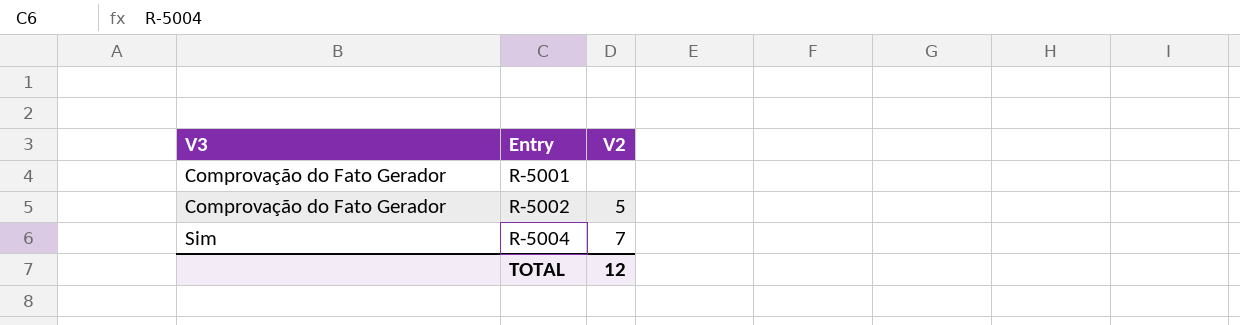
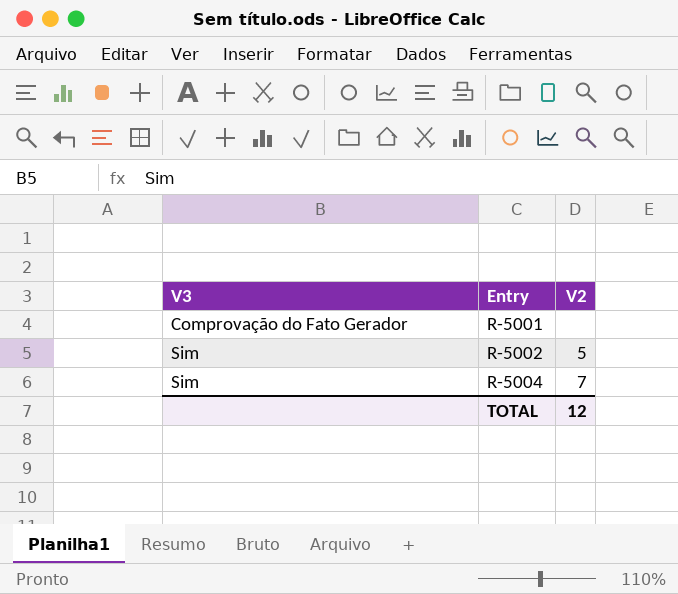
R-5002 | V3: Comprovação do Fato Gerador -> Sim

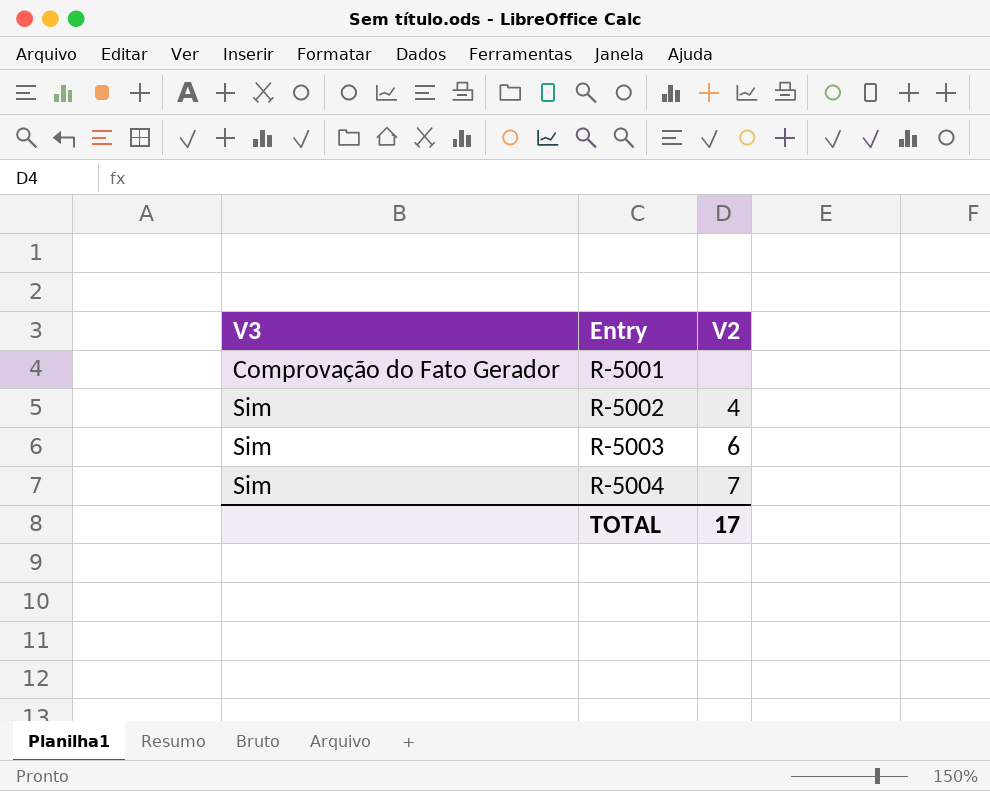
R-5002 | V2: 5 -> 4
row R-5003: none -> Sim | 6
TOTAL | V2: 12 -> 17

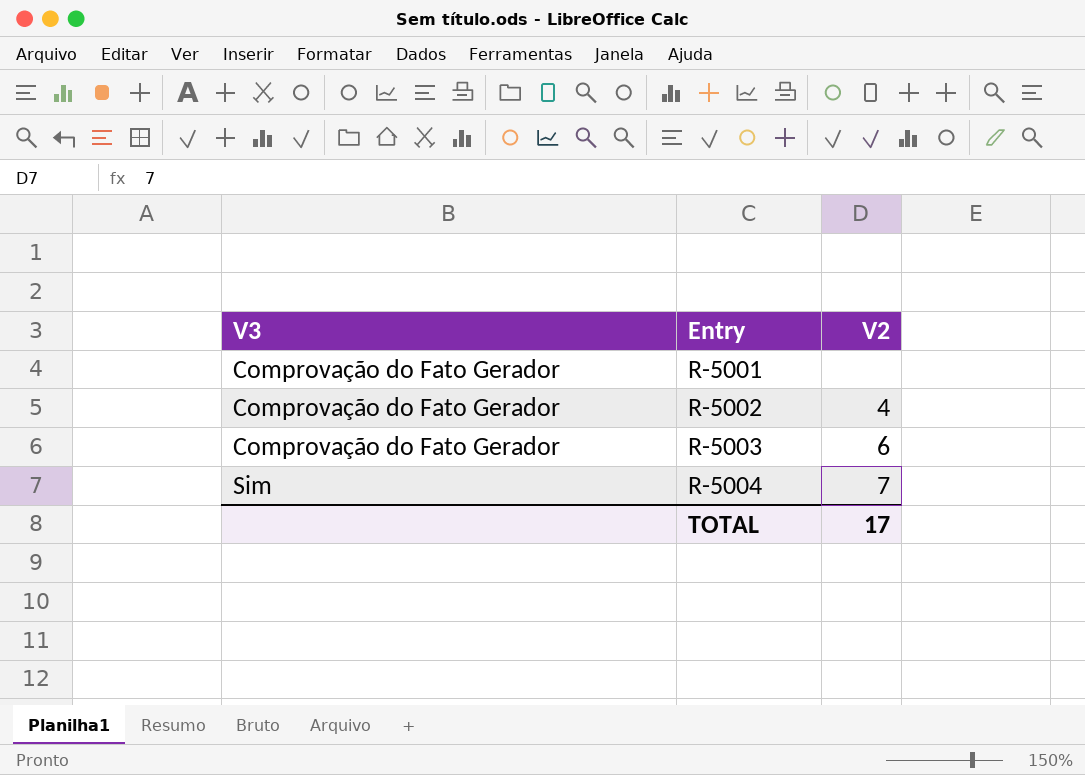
R-5002 | V3: Sim -> Comprovação do Fato Gerador
R-5003 | V3: Sim -> Comprovação do Fato Gerador

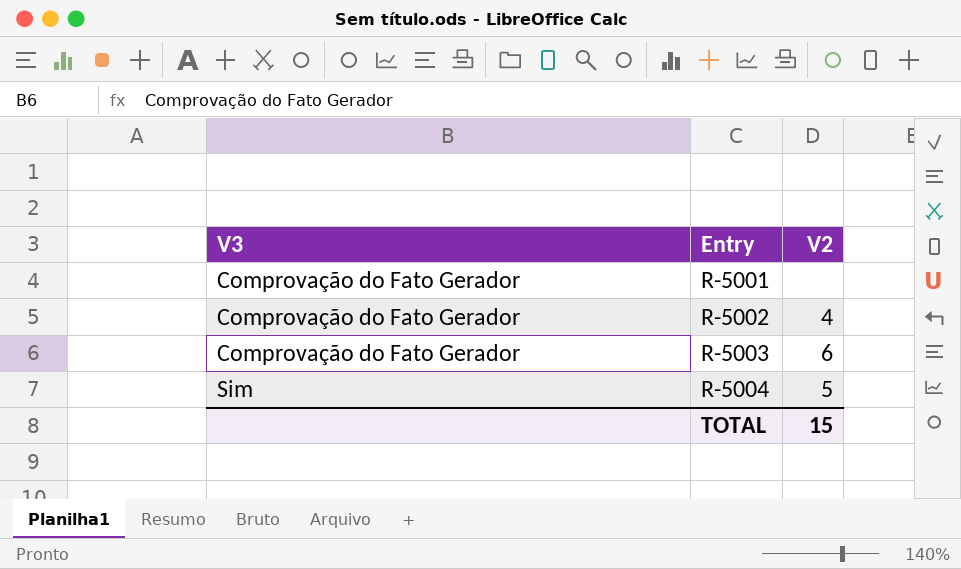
R-5004 | V2: 7 -> 5
TOTAL | V2: 17 -> 15

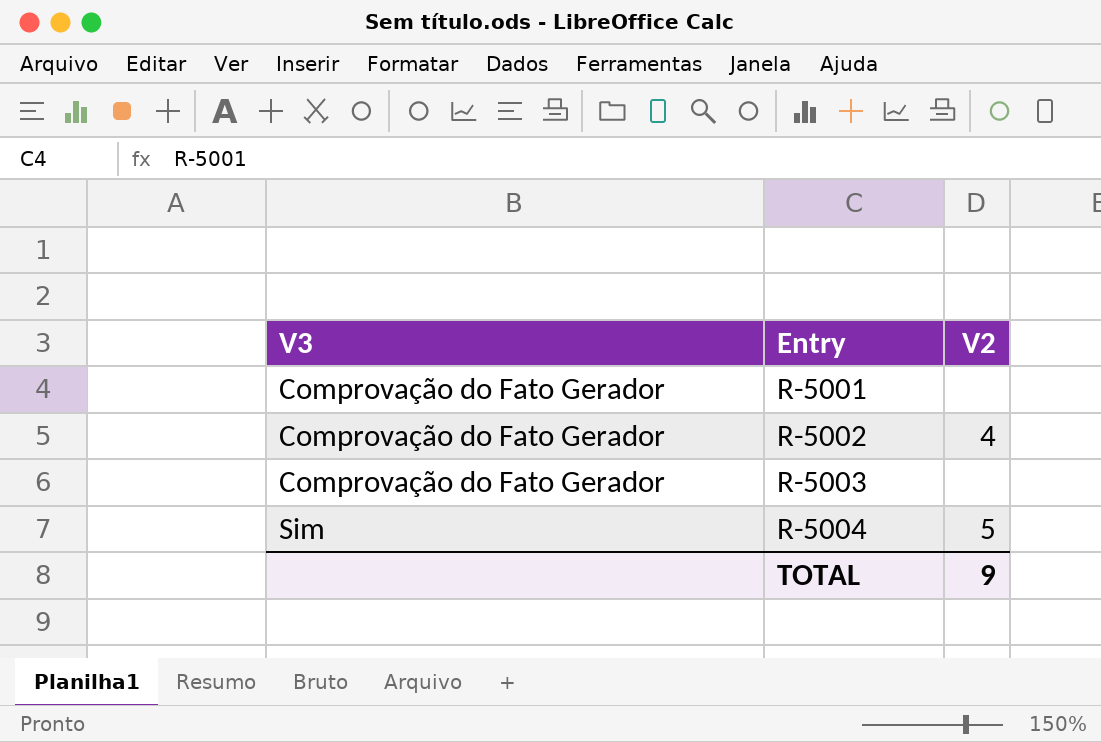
R-5003 | V2: 6 -> none
TOTAL | V2: 15 -> 9

